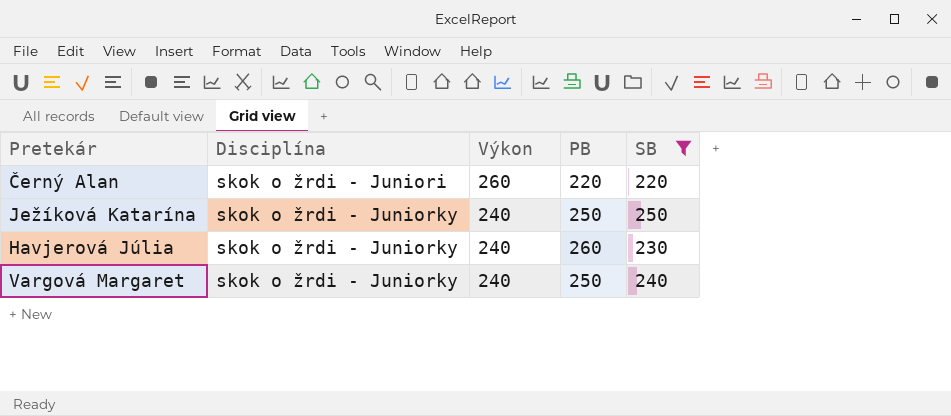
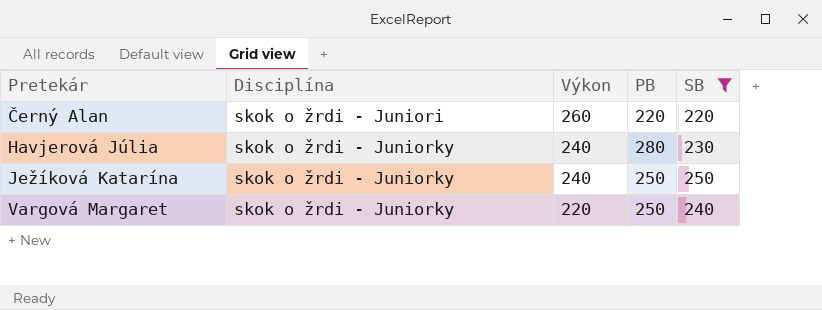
row order: Disciplína ascending -> Pretekár ascending
Havjerová Júlia | PB: 260 -> 280
Vargová Margaret | Výkon: 240 -> 220

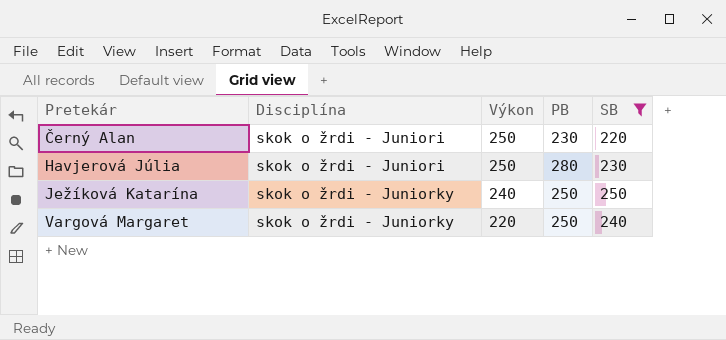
Černý Alan | Výkon: 260 -> 250
Černý Alan | PB: 220 -> 230
Havjerová Júlia | Disciplína: skok o žrdi - Juniorky -> skok o žrdi - Juniori
Havjerová Júlia | Výkon: 240 -> 250

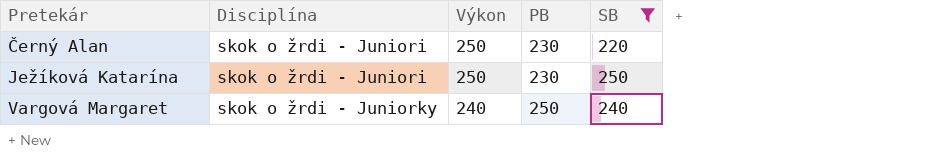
row Havjerová Júlia: skok o žrdi - Juniori | 250 | 280 | 230 -> none
Ježíková Katarína | Disciplína: skok o žrdi - Juniorky -> skok o žrdi - Juniori
Ježíková Katarína | Výkon: 240 -> 250
Ježíková Katarína | PB: 250 -> 230
Vargová Margaret | Výkon: 220 -> 240

